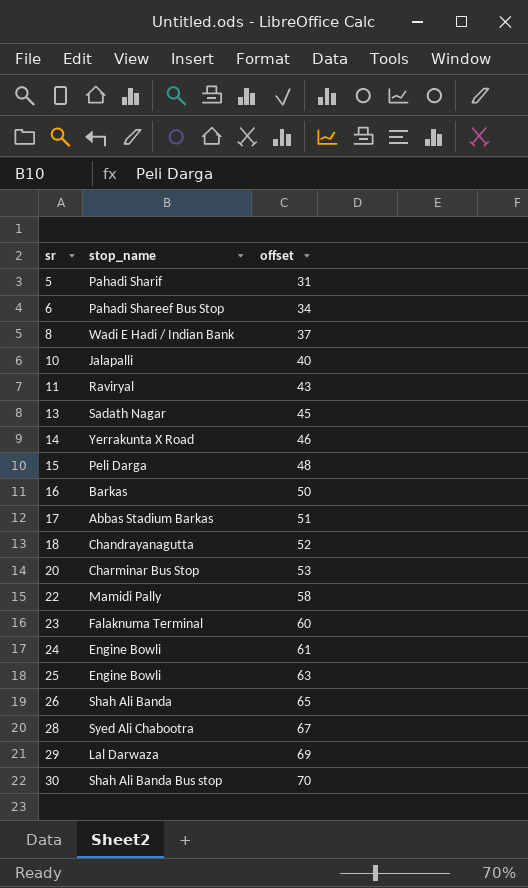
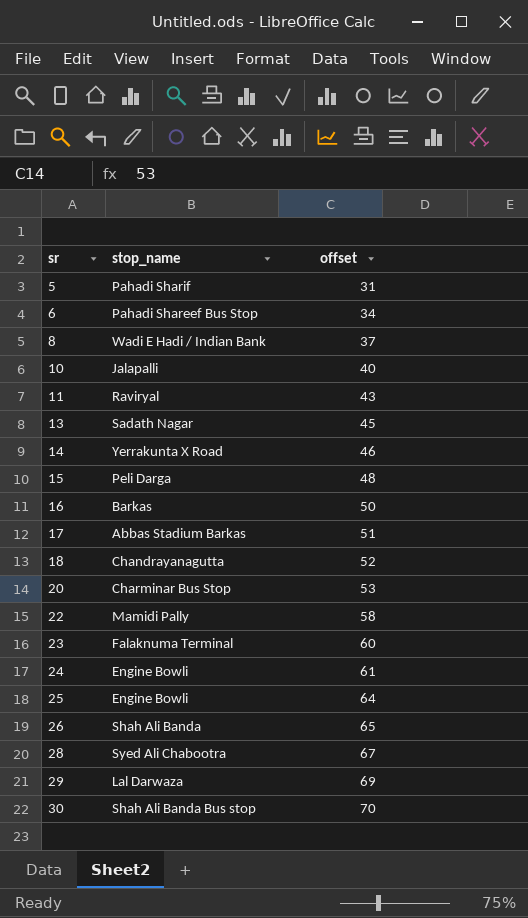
25 | offset: 63 -> 64

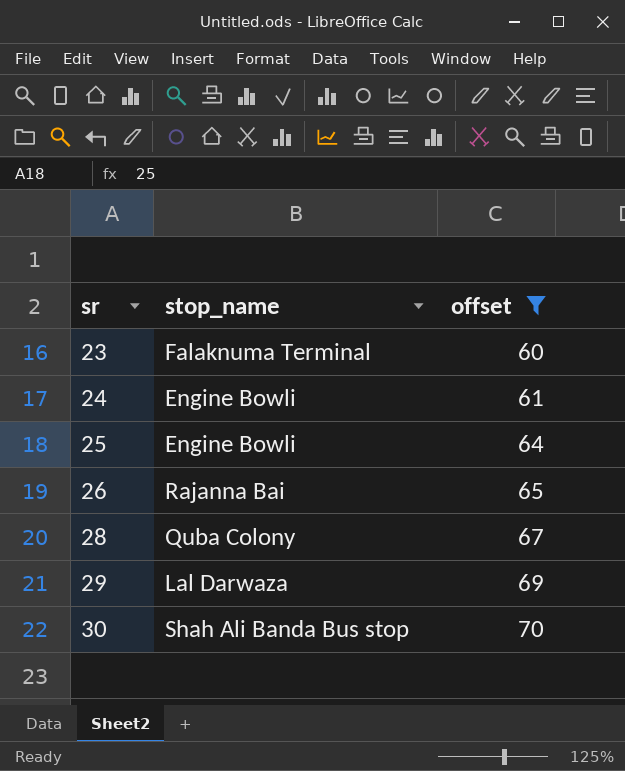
filter: none -> offset >= 60
26 | stop_name: Shah Ali Banda -> Rajanna Bai
28 | stop_name: Syed Ali Chabootra -> Quba Colony

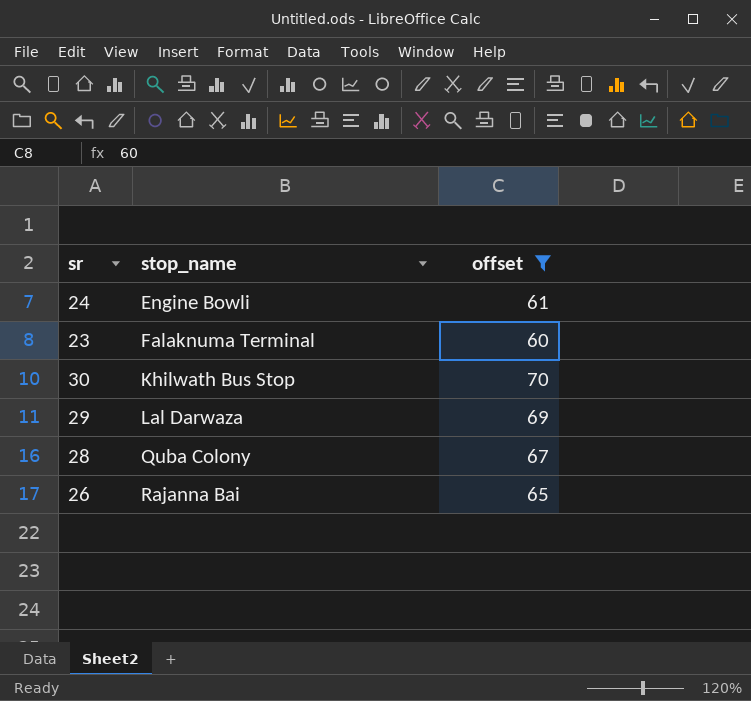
row order: sr ascending -> stop_name ascending
row 25: Engine Bowli | 64 -> none
30 | stop_name: Shah Ali Banda Bus stop -> Khilwath Bus Stop

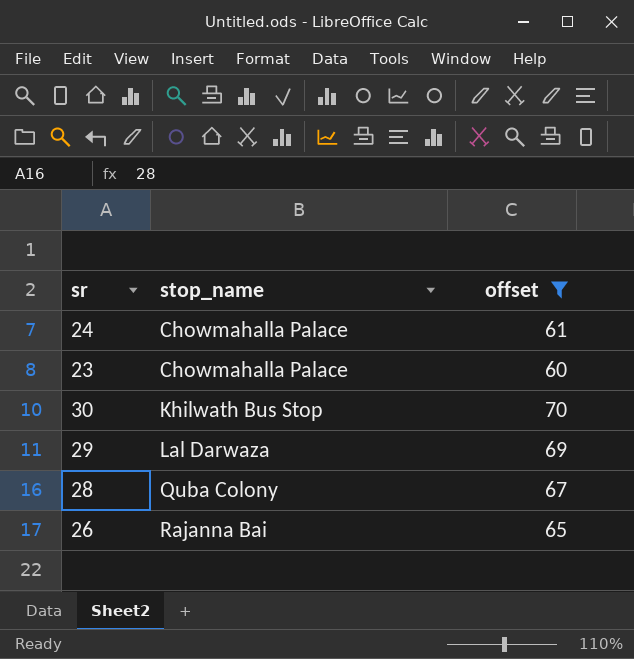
24 | stop_name: Engine Bowli -> Chowmahalla Palace
23 | stop_name: Falaknuma Terminal -> Chowmahalla Palace

